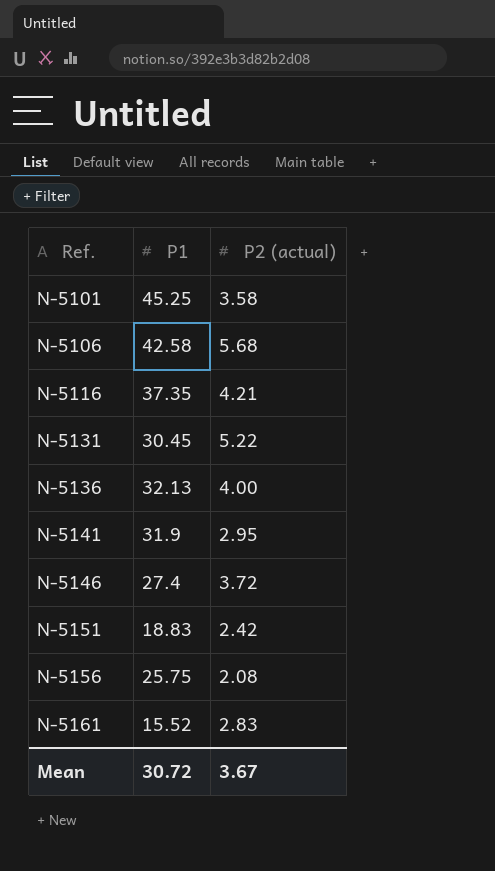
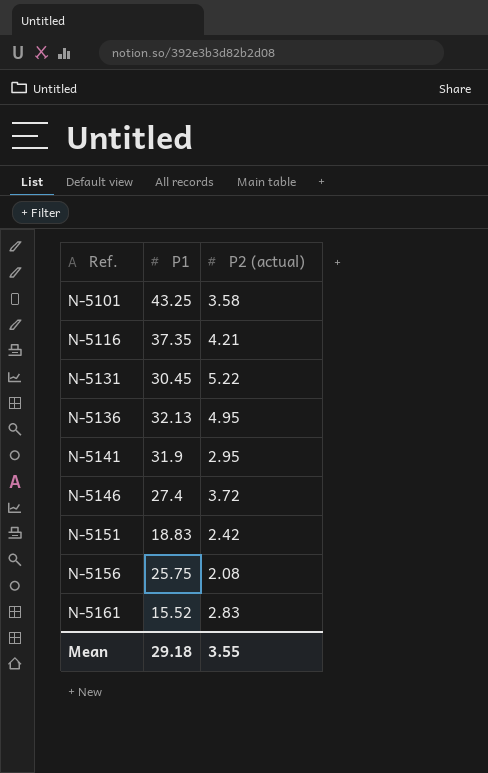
row N-5106: 42.58 | 5.68 -> none
N-5101 | P1: 45.25 -> 43.25
N-5136 | P2 (actual): 4.00 -> 4.95
Mean | P1: 30.72 -> 29.18
Mean | P2 (actual): 3.67 -> 3.55

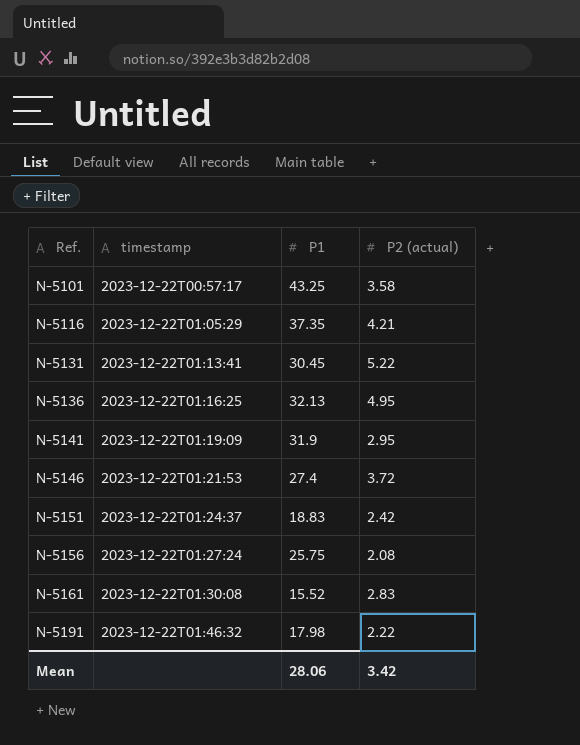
column timestamp | position: none -> 2
row N-5191: none -> 2023-12-22T01:46:32 | 17.98 | 2.22
Mean | P1: 29.18 -> 28.06
Mean | P2 (actual): 3.55 -> 3.42

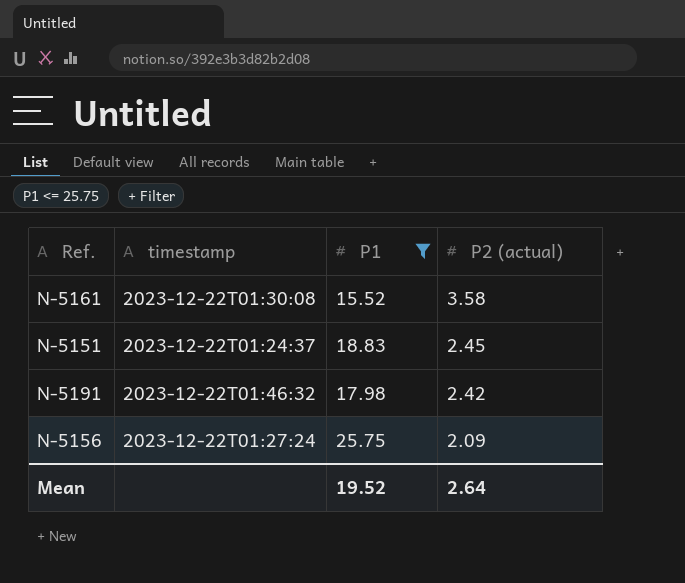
filter: none -> P1 <= 25.75
row order: Ref. ascending -> P2 (actual) descending
N-5161 | P2 (actual): 2.83 -> 3.58
N-5151 | P2 (actual): 2.42 -> 2.45
N-5191 | P2 (actual): 2.22 -> 2.42
N-5156 | P2 (actual): 2.08 -> 2.09
Mean | P1: 28.06 -> 19.52
Mean | P2 (actual): 3.42 -> 2.64

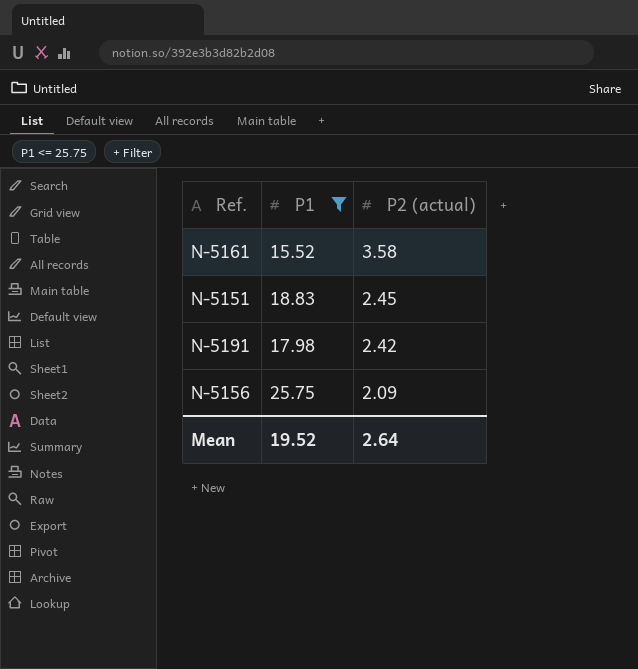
column timestamp | position: 2 -> none

